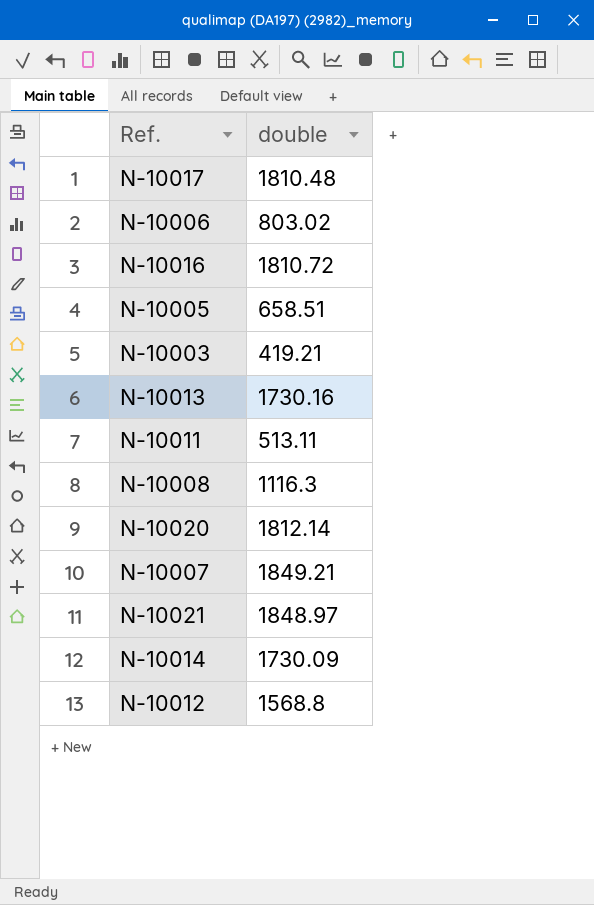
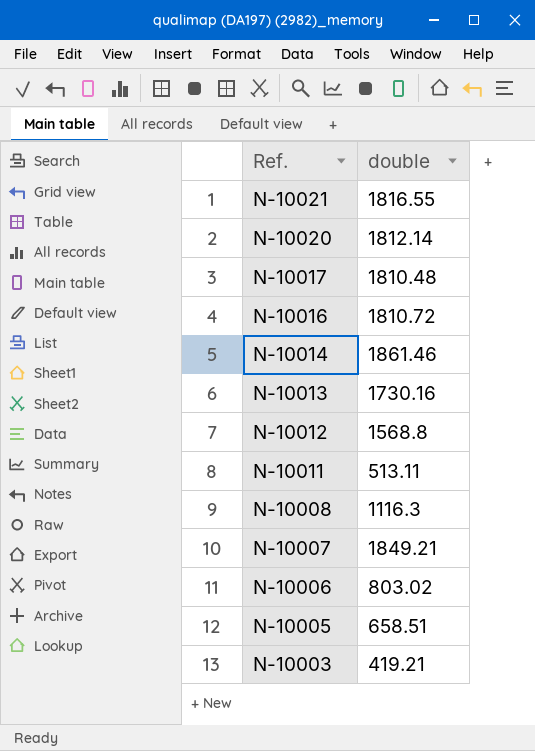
row order: none -> Ref. descending
N-10021 | double: 1848.97 -> 1816.55
N-10014 | double: 1730.09 -> 1861.46

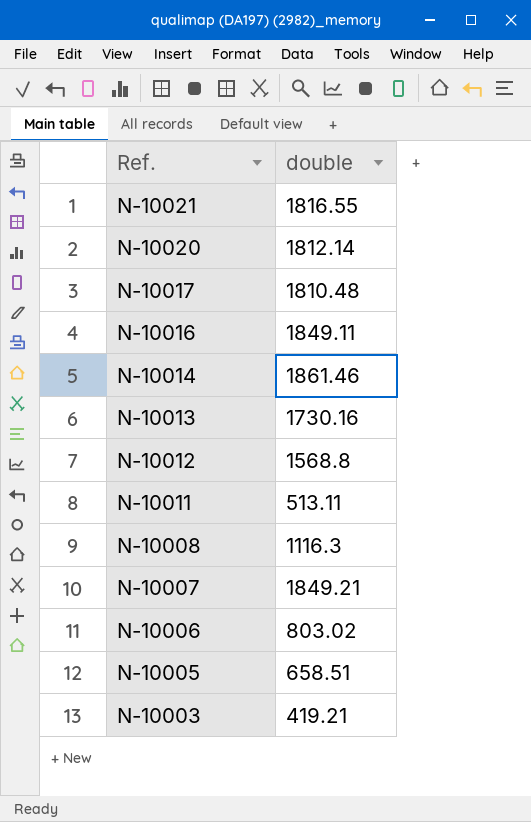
N-10016 | double: 1810.72 -> 1849.11

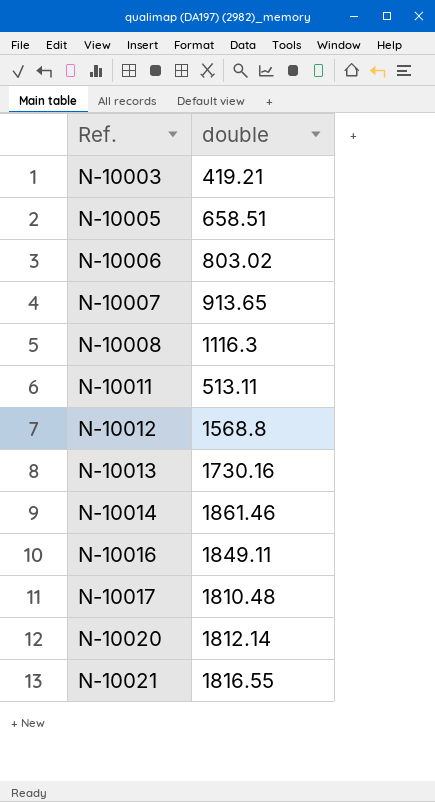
row order: Ref. descending -> Ref. ascending
N-10007 | double: 1849.21 -> 913.65

